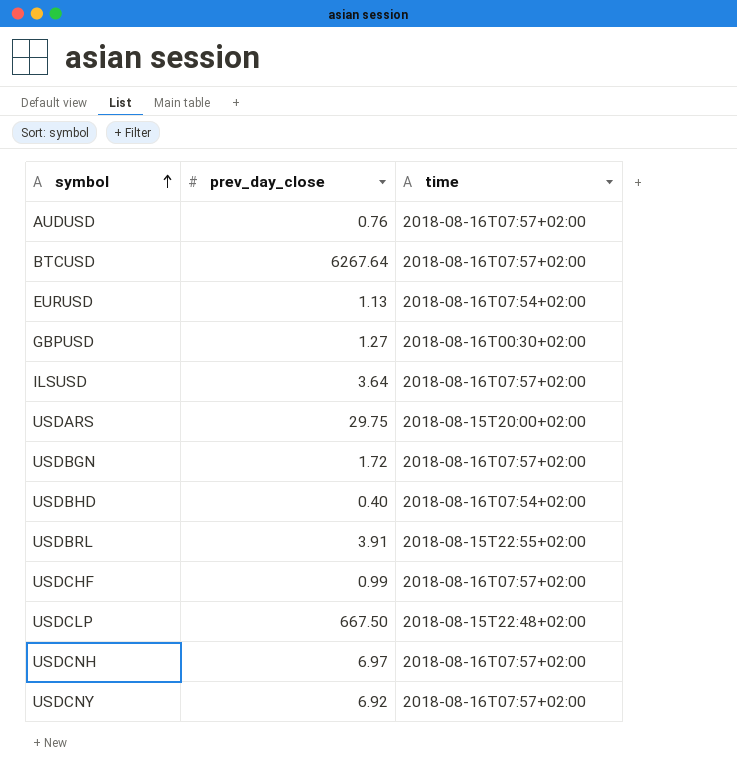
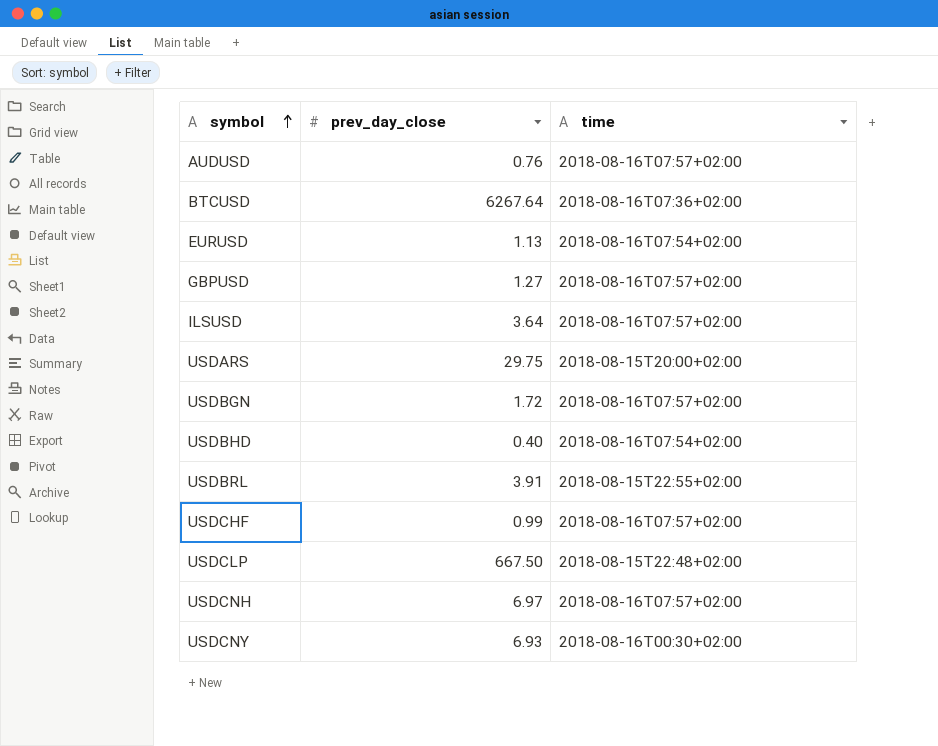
BTCUSD | time: 2018-08-16T07:57+02:00 -> 2018-08-16T07:36+02:00
GBPUSD | time: 2018-08-16T00:30+02:00 -> 2018-08-16T07:57+02:00
USDCNY | prev_day_close: 6.92 -> 6.93
USDCNY | time: 2018-08-16T07:57+02:00 -> 2018-08-16T00:30+02:00

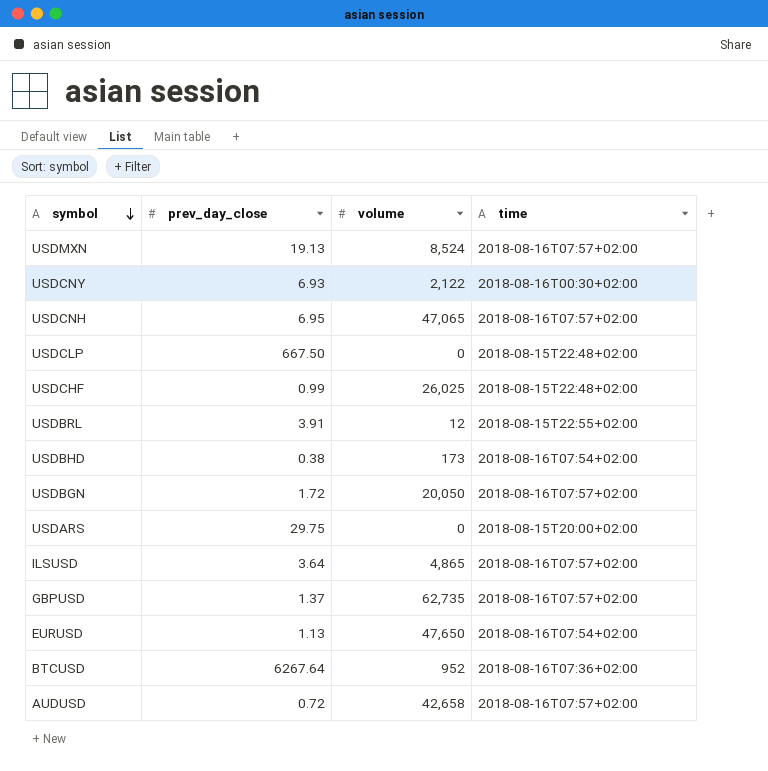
row order: symbol ascending -> symbol descending
column volume | position: none -> 3
row USDMXN: none -> 19.13 | 8,524 | 2018-08-16T07:57+02:00
USDCNH | prev_day_close: 6.97 -> 6.95
USDCHF | time: 2018-08-16T07:57+02:00 -> 2018-08-15T22:48+02:00
USDBHD | prev_day_close: 0.40 -> 0.38
GBPUSD | prev_day_close: 1.27 -> 1.37
AUDUSD | prev_day_close: 0.76 -> 0.72

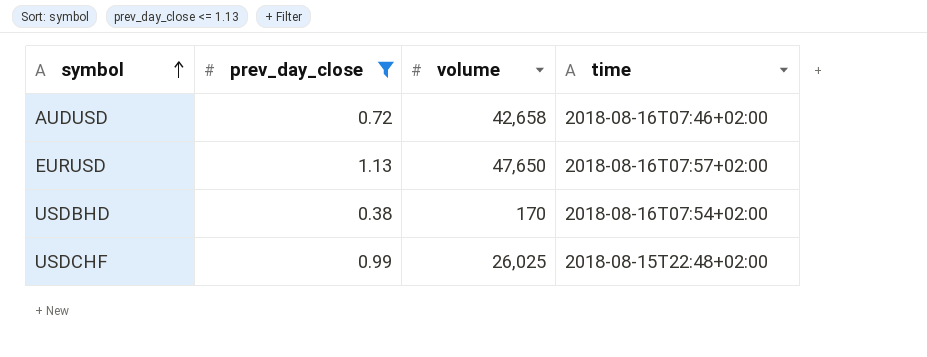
filter: none -> prev_day_close <= 1.13
row order: symbol descending -> symbol ascending
AUDUSD | time: 2018-08-16T07:57+02:00 -> 2018-08-16T07:46+02:00
EURUSD | time: 2018-08-16T07:54+02:00 -> 2018-08-16T07:57+02:00
USDBHD | volume: 173 -> 170

